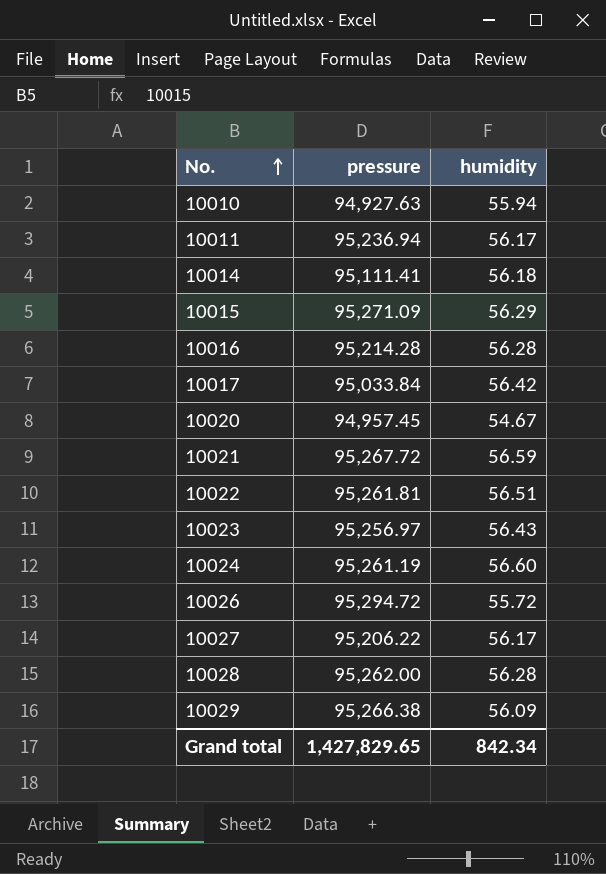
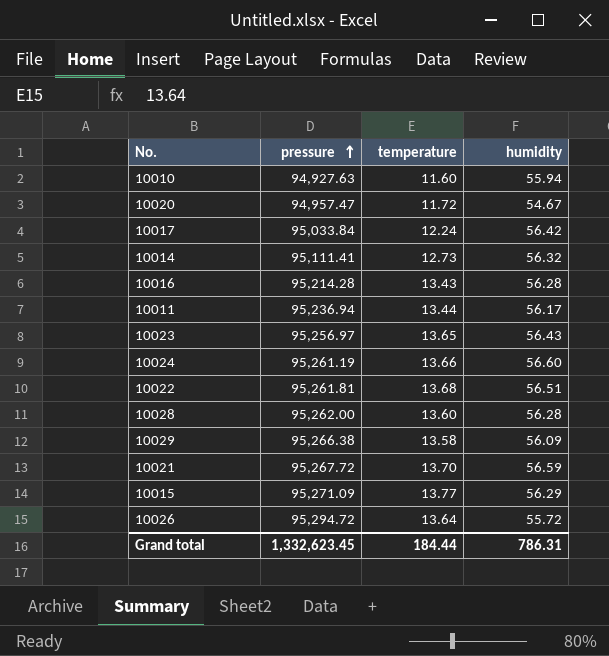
row order: No. ascending -> pressure ascending
column temperature | position: none -> 3
row 10027: 95,206.22 | 56.17 -> none
10020 | pressure: 94,957.45 -> 94,957.47
10014 | humidity: 56.18 -> 56.32
Grand total | pressure: 1,427,829.65 -> 1,332,623.45
Grand total | humidity: 842.34 -> 786.31

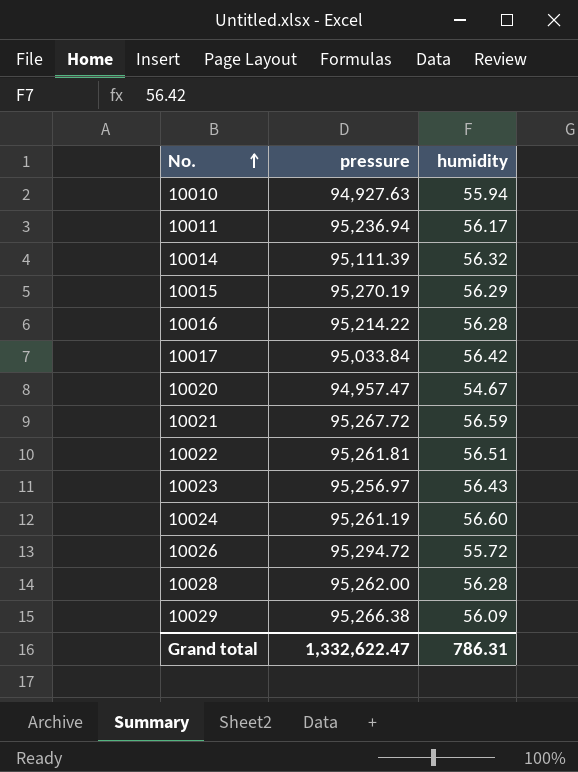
row order: pressure ascending -> No. ascending
column temperature | position: 3 -> none
10014 | pressure: 95,111.41 -> 95,111.39
10015 | pressure: 95,271.09 -> 95,270.19
10016 | pressure: 95,214.28 -> 95,214.22
Grand total | pressure: 1,332,623.45 -> 1,332,622.47

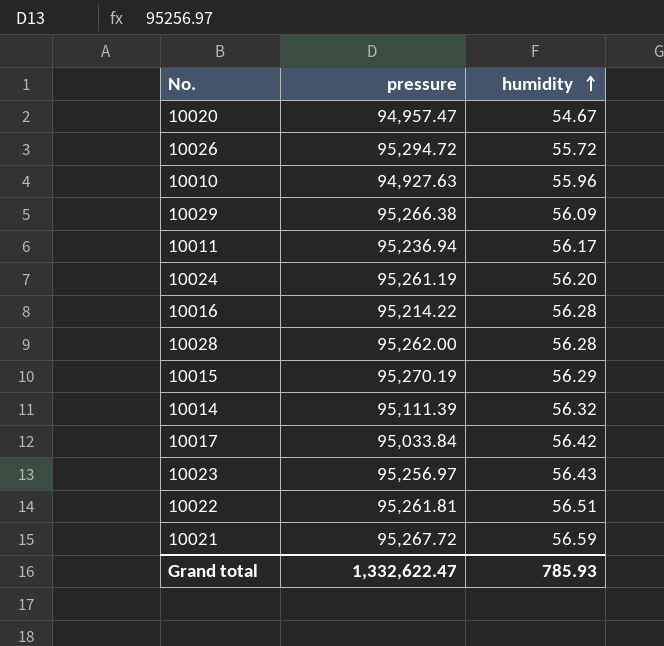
row order: No. ascending -> humidity ascending
10010 | humidity: 55.94 -> 55.96
10024 | humidity: 56.60 -> 56.20
Grand total | humidity: 786.31 -> 785.93

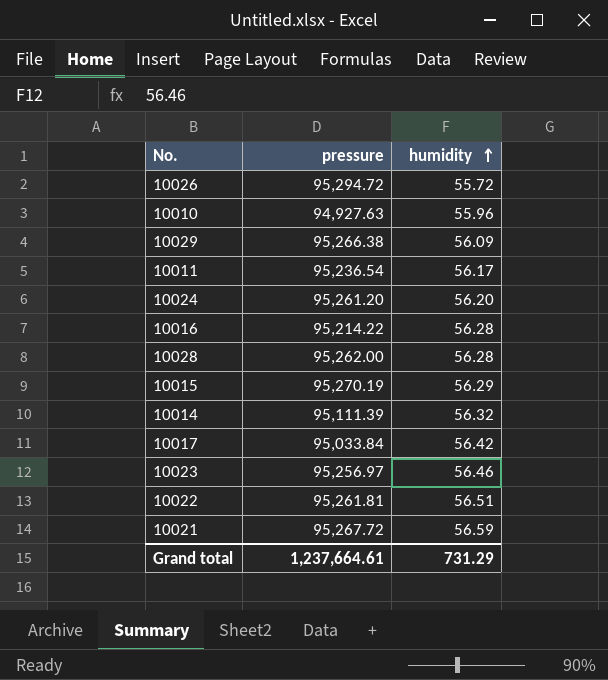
row 10020: 94,957.47 | 54.67 -> none
10011 | pressure: 95,236.94 -> 95,236.54
10024 | pressure: 95,261.19 -> 95,261.20
10023 | humidity: 56.43 -> 56.46
Grand total | pressure: 1,332,622.47 -> 1,237,664.61
Grand total | humidity: 785.93 -> 731.29

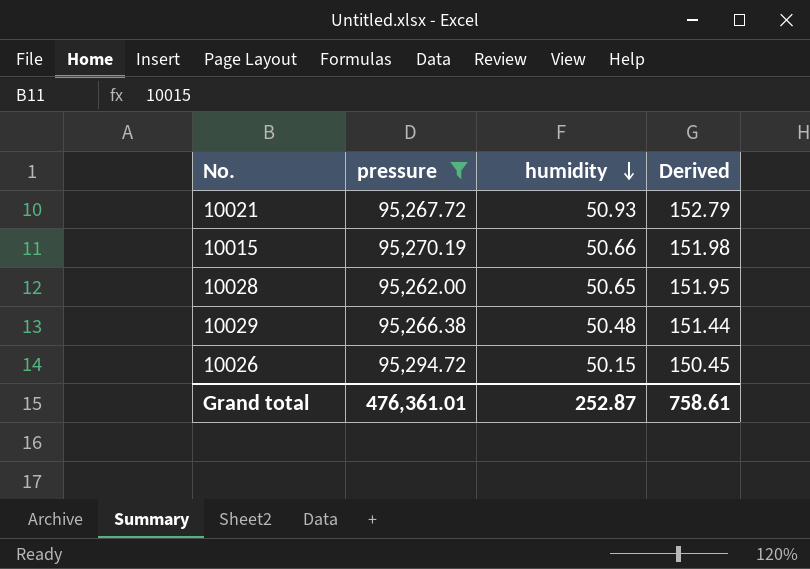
filter: none -> pressure >= 95,262.00
row order: humidity ascending -> humidity descending
column Derived | formula: none -> [humidity] * 3
10021 | humidity: 56.59 -> 50.93
10015 | humidity: 56.29 -> 50.66
10028 | humidity: 56.28 -> 50.65
10029 | humidity: 56.09 -> 50.48
10026 | humidity: 55.72 -> 50.15
Grand total | pressure: 1,237,664.61 -> 476,361.01
Grand total | humidity: 731.29 -> 252.87

